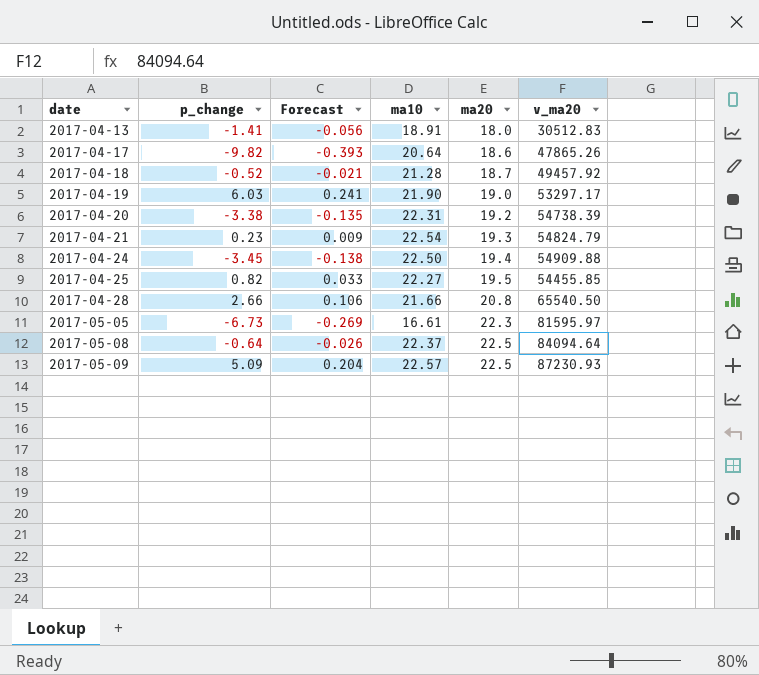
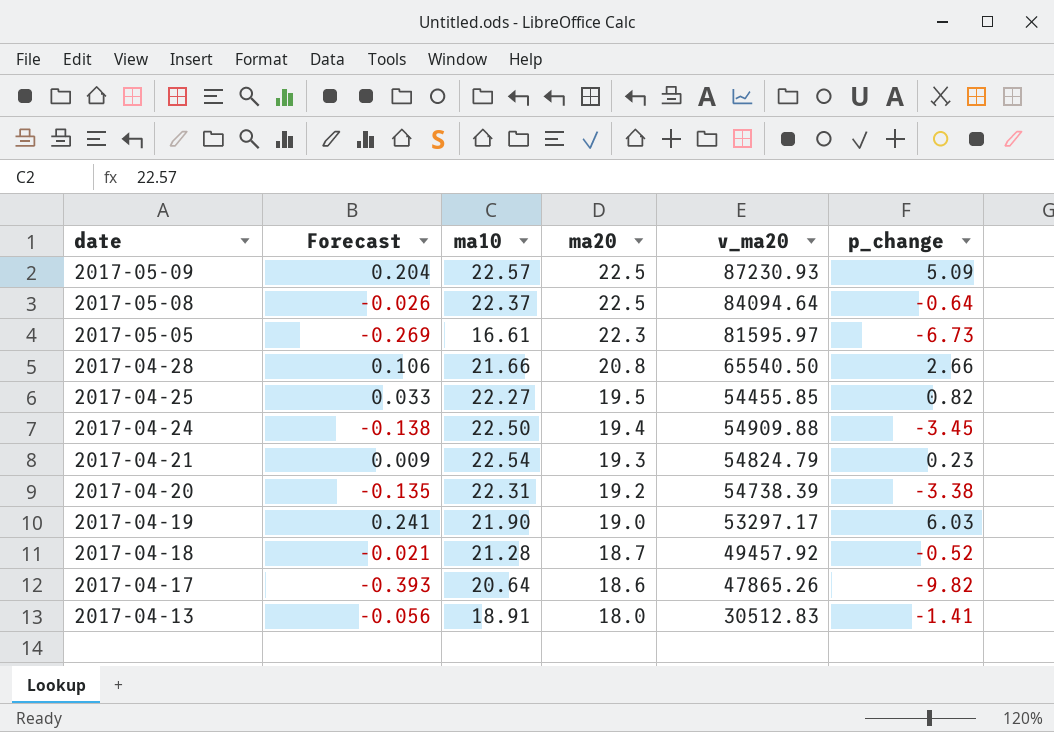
row order: date ascending -> date descending
column p_change | position: 2 -> 6

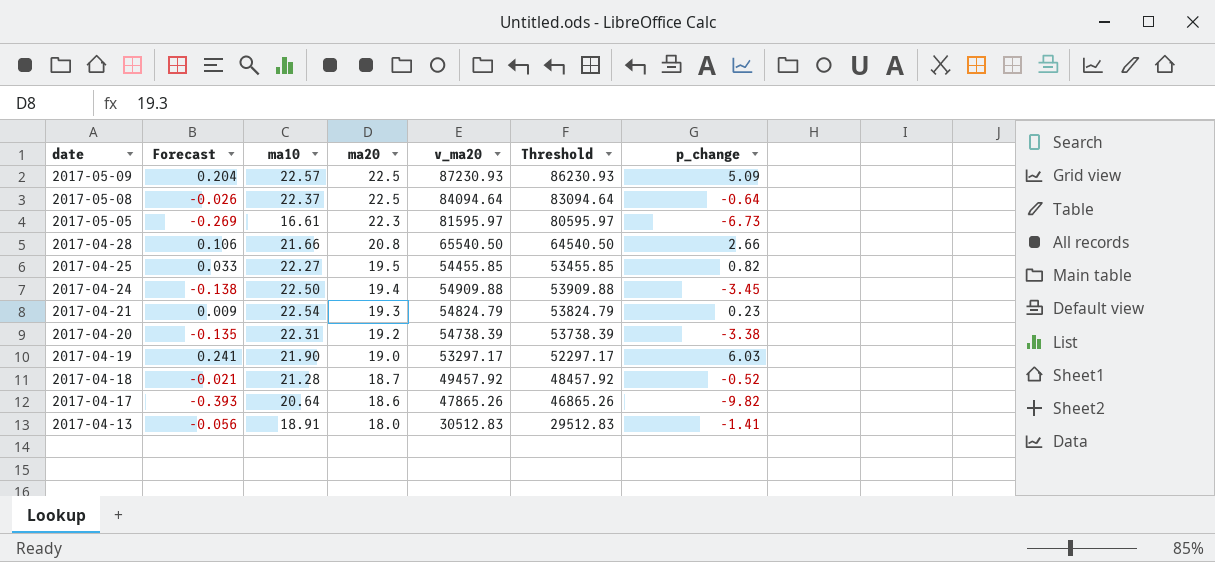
column Threshold | formula: none -> [v_ma20] - 1000

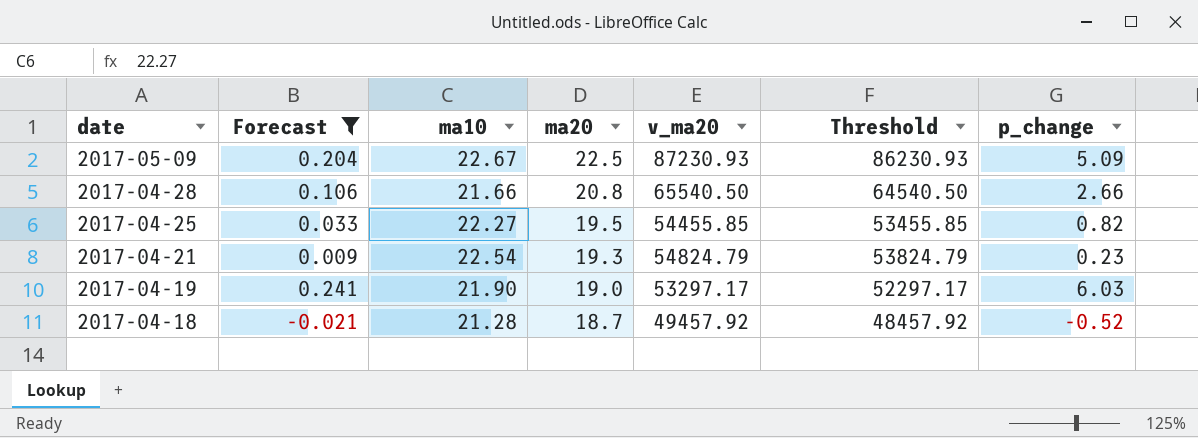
filter: none -> Forecast >= -0.021
2017-05-09 | ma10: 22.57 -> 22.67

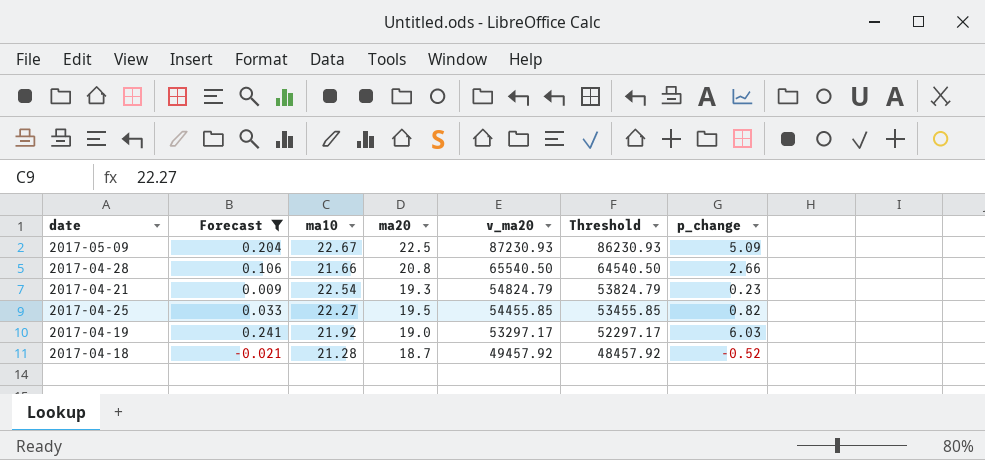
row order: date descending -> v_ma20 descending
2017-04-19 | ma10: 21.90 -> 21.92

